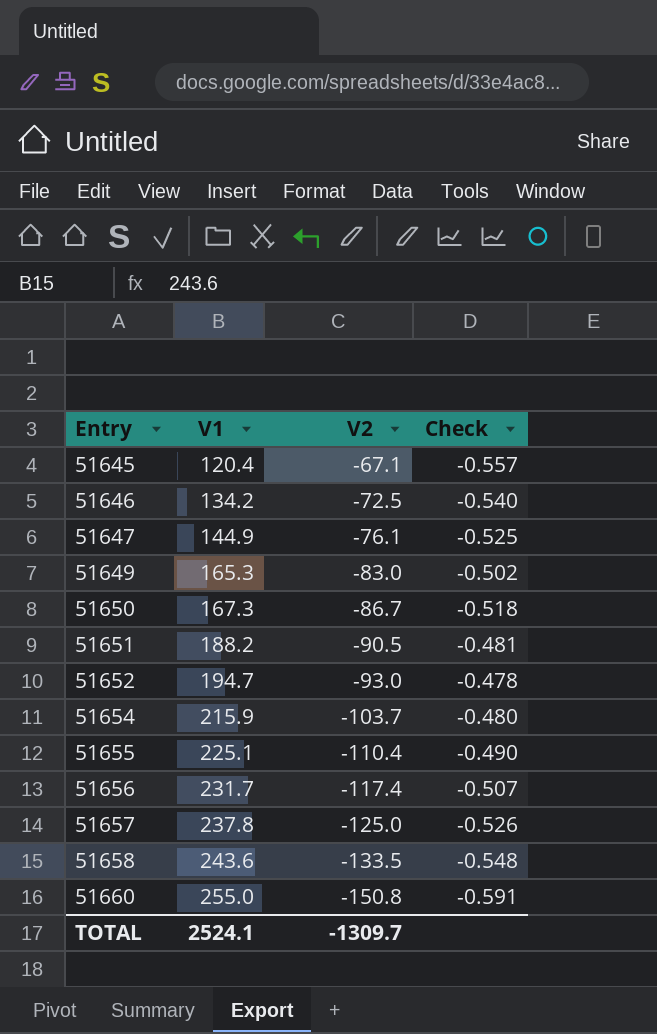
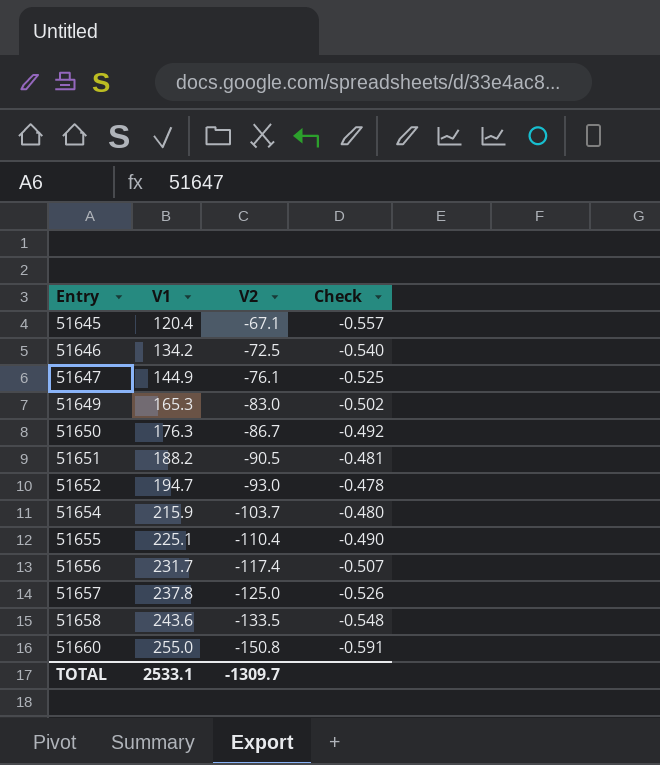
51650 | V1: 167.3 -> 176.3
51650 | Check: -0.518 -> -0.492
TOTAL | V1: 2524.1 -> 2533.1

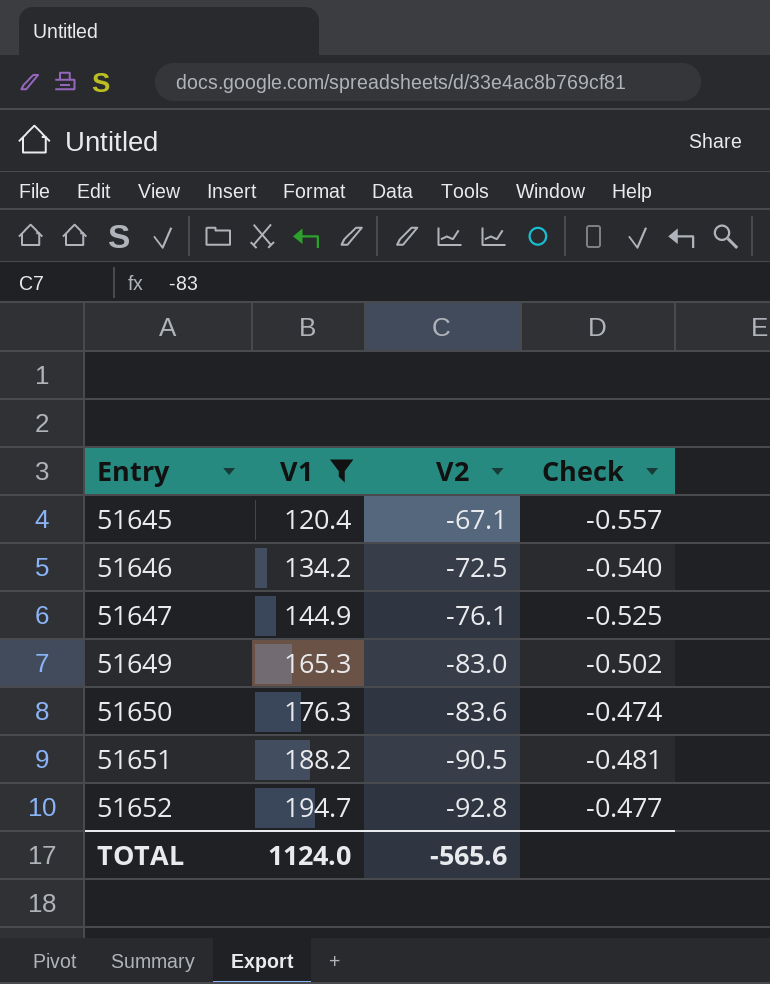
filter: none -> V1 <= 194.7
51650 | V2: -86.7 -> -83.6
51650 | Check: -0.492 -> -0.474
51652 | V2: -93.0 -> -92.8
51652 | Check: -0.478 -> -0.477
TOTAL | V1: 2533.1 -> 1124.0
TOTAL | V2: -1309.7 -> -565.6

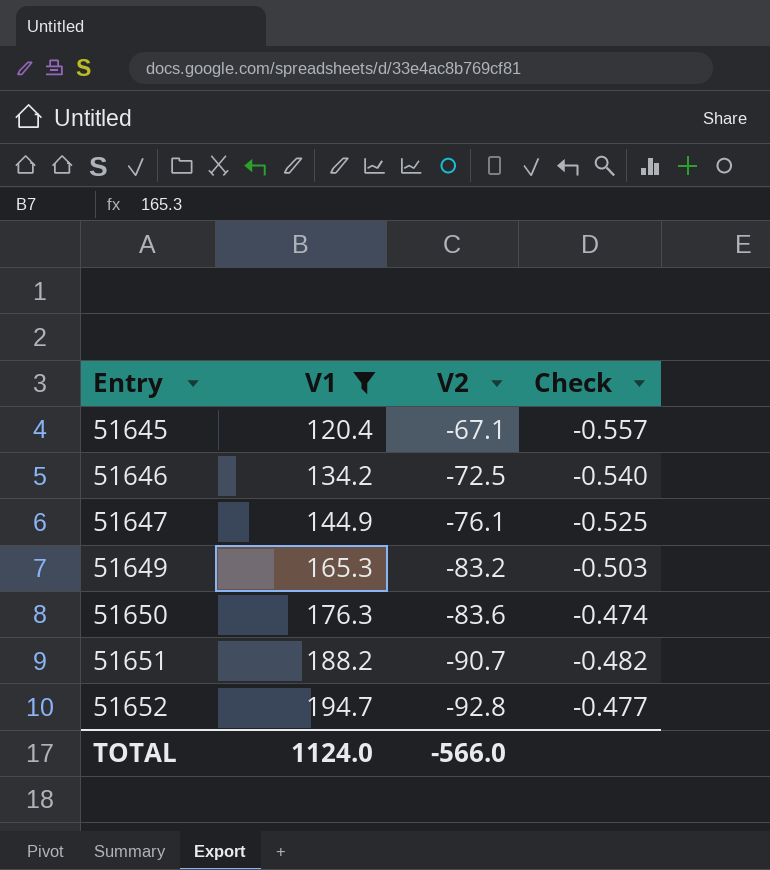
51649 | V2: -83.0 -> -83.2
51649 | Check: -0.502 -> -0.503
51651 | V2: -90.5 -> -90.7
51651 | Check: -0.481 -> -0.482
TOTAL | V2: -565.6 -> -566.0

